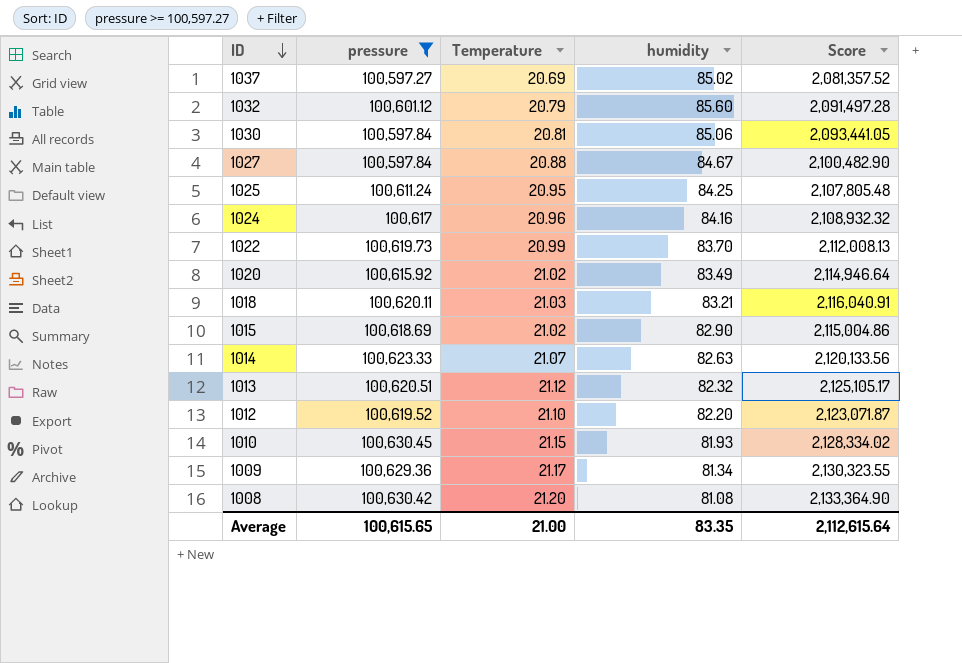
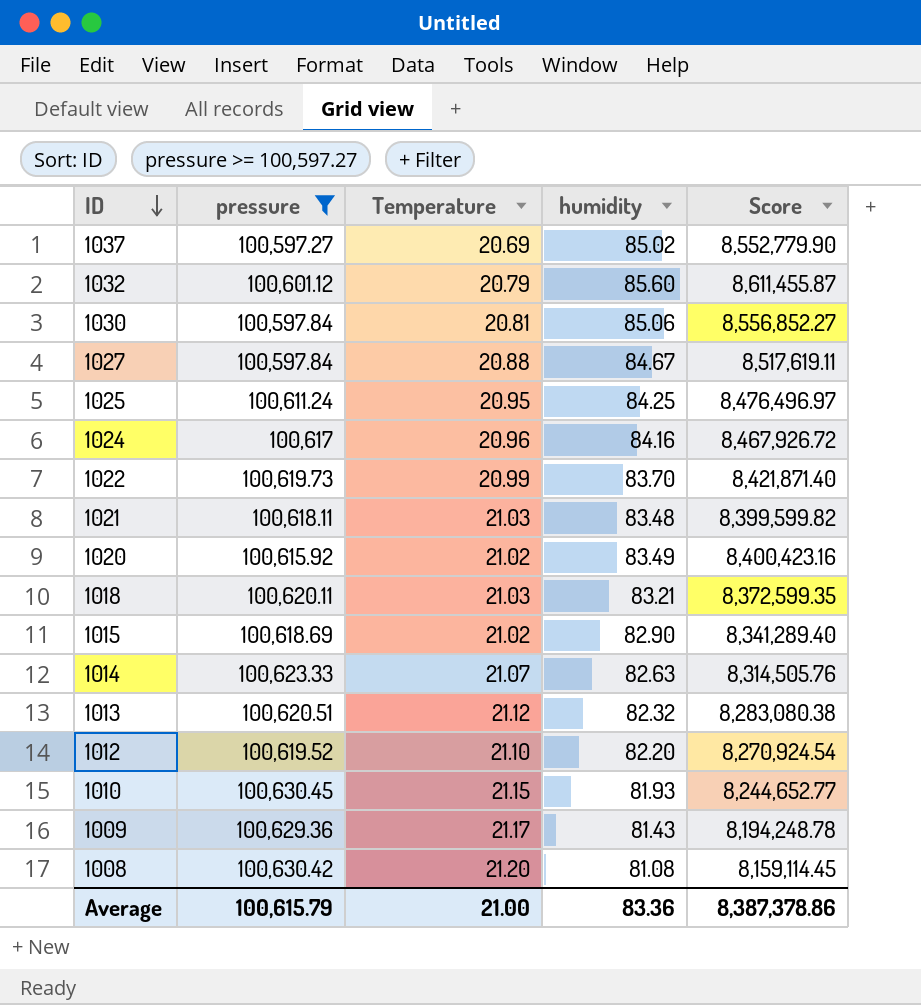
column Score | formula: [pressure] * [Temperature] -> [pressure] * [humidity]
row 1021: none -> 100,618.11 | 21.03 | 83.48 | 8,399,599.82
1009 | humidity: 81.34 -> 81.43
Average | pressure: 100,615.65 -> 100,615.79
Average | humidity: 83.35 -> 83.36
Average | Score: 2,112,615.64 -> 8,387,378.86

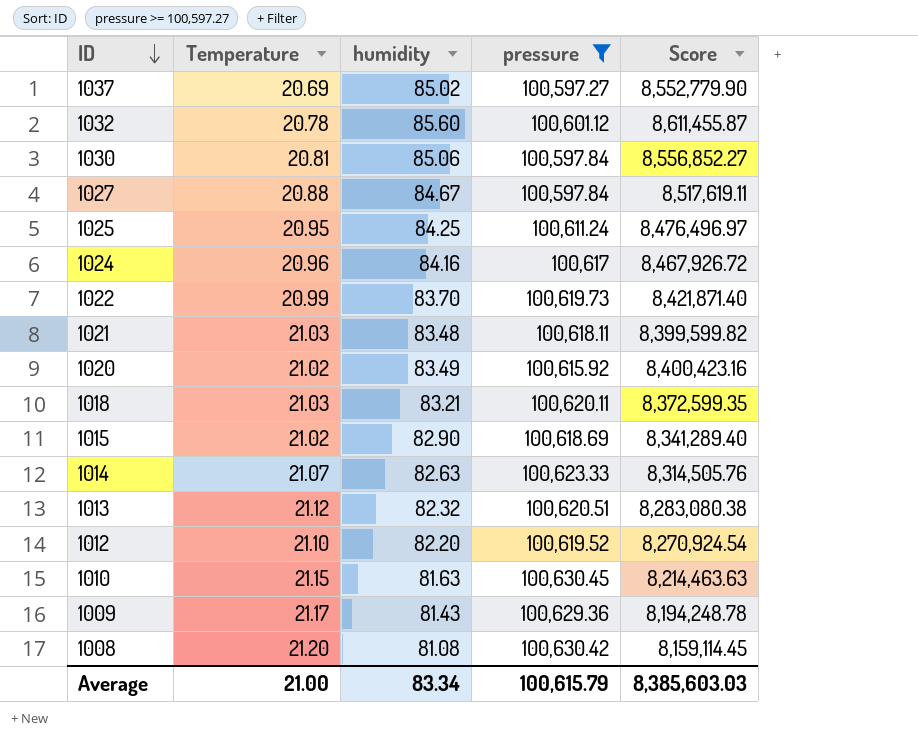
column pressure | position: 2 -> 4
1032 | Temperature: 20.79 -> 20.78
1010 | humidity: 81.93 -> 81.63
1010 | Score: 8,244,652.77 -> 8,214,463.63
Average | humidity: 83.36 -> 83.34
Average | Score: 8,387,378.86 -> 8,385,603.03

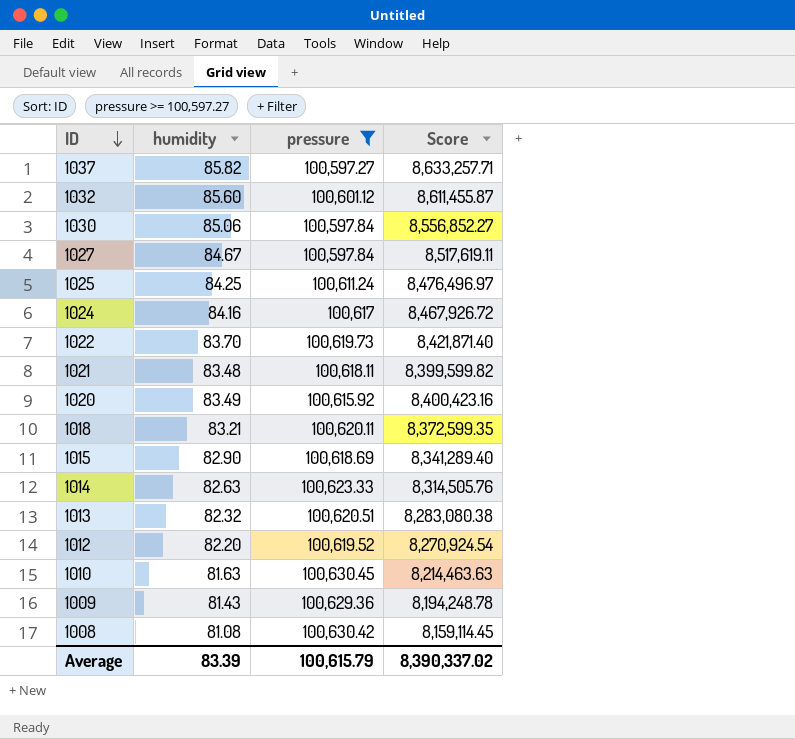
column Temperature | position: 2 -> none
1037 | humidity: 85.02 -> 85.82
1037 | Score: 8,552,779.90 -> 8,633,257.71
Average | humidity: 83.34 -> 83.39
Average | Score: 8,385,603.03 -> 8,390,337.02

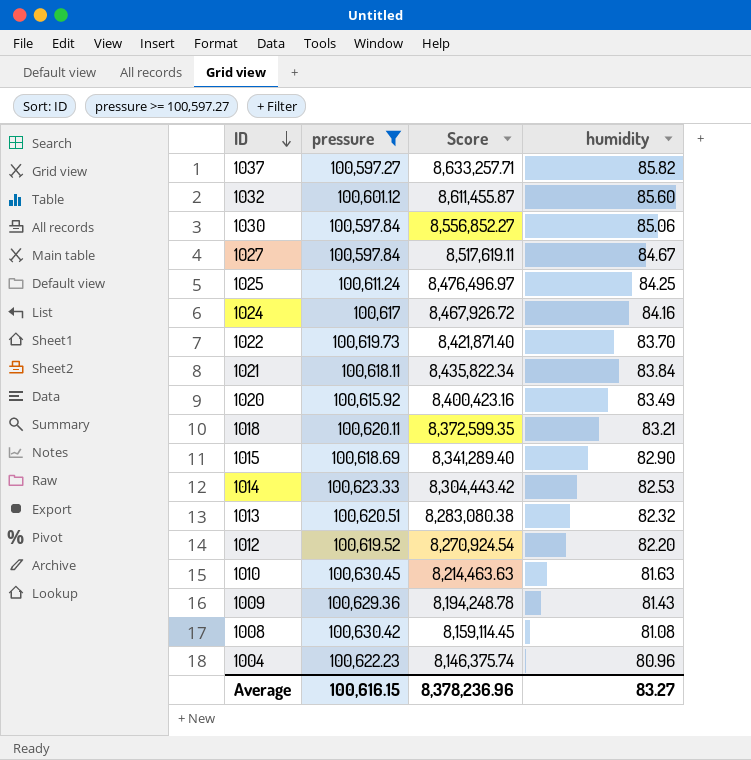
column humidity | position: 2 -> 4
1021 | Score: 8,399,599.82 -> 8,435,822.34
1021 | humidity: 83.48 -> 83.84
1014 | Score: 8,314,505.76 -> 8,304,443.42
1014 | humidity: 82.63 -> 82.53
row 1004: none -> 100,622.23 | 8,146,375.74 | 80.96
Average | pressure: 100,615.79 -> 100,616.15
Average | Score: 8,390,337.02 -> 8,378,236.96
Average | humidity: 83.39 -> 83.27

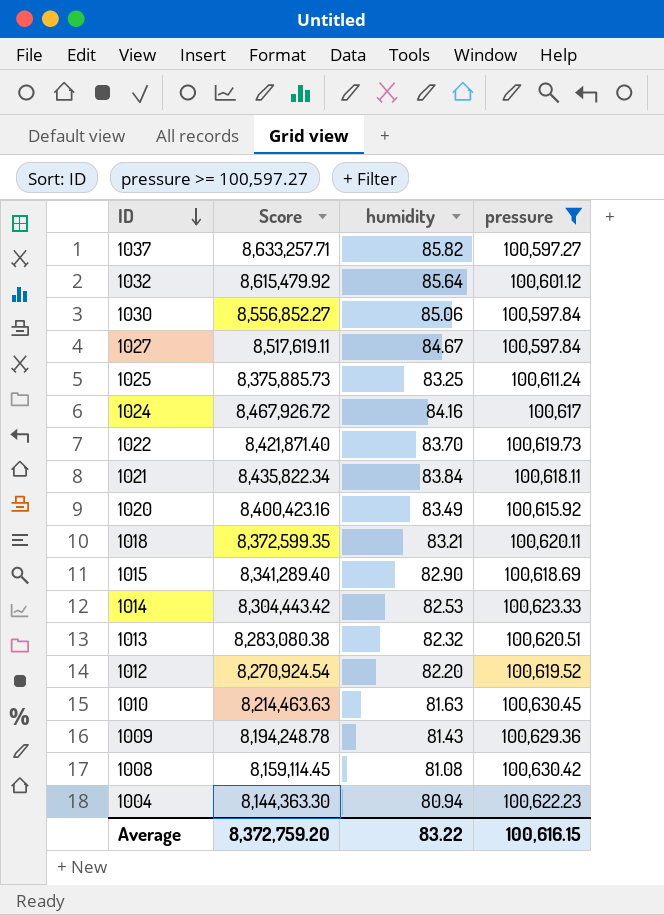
column pressure | position: 2 -> 4
1032 | Score: 8,611,455.87 -> 8,615,479.92
1032 | humidity: 85.60 -> 85.64
1025 | Score: 8,476,496.97 -> 8,375,885.73
1025 | humidity: 84.25 -> 83.25
1004 | Score: 8,146,375.74 -> 8,144,363.30
1004 | humidity: 80.96 -> 80.94
Average | Score: 8,378,236.96 -> 8,372,759.20
Average | humidity: 83.27 -> 83.22

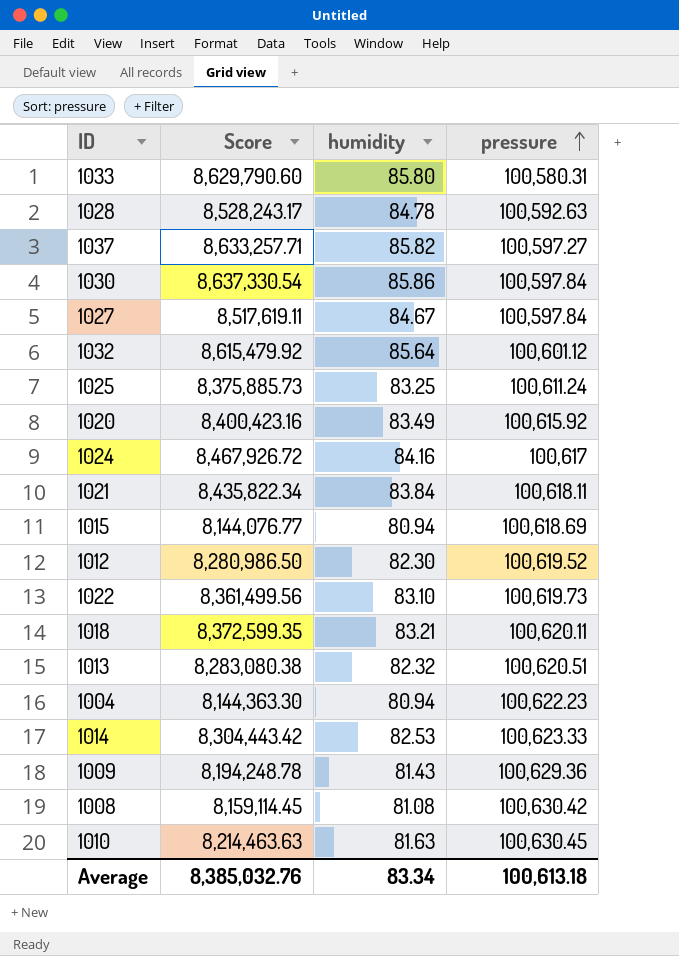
filter: pressure >= 100,597.27 -> none
row order: ID descending -> pressure ascending
1030 | Score: 8,556,852.27 -> 8,637,330.54
1030 | humidity: 85.06 -> 85.86
1015 | Score: 8,341,289.40 -> 8,144,076.77
1015 | humidity: 82.90 -> 80.94
1012 | Score: 8,270,924.54 -> 8,280,986.50
1012 | humidity: 82.20 -> 82.30
1022 | Score: 8,421,871.40 -> 8,361,499.56
1022 | humidity: 83.70 -> 83.10
Average | Score: 8,372,759.20 -> 8,385,032.76
Average | humidity: 83.22 -> 83.34
Average | pressure: 100,616.15 -> 100,613.18

